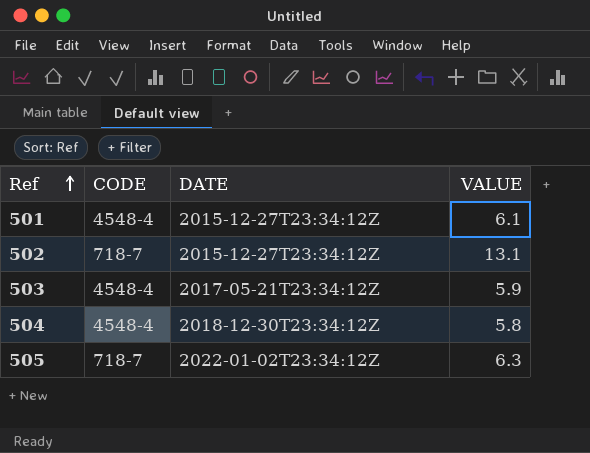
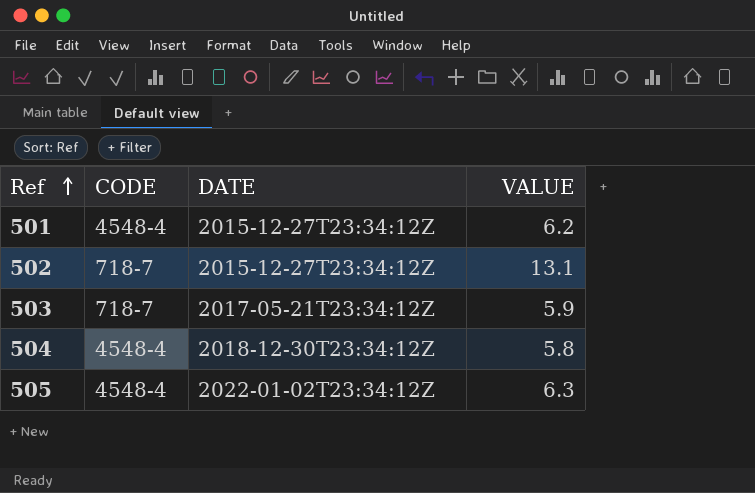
501 | VALUE: 6.1 -> 6.2
503 | CODE: 4548-4 -> 718-7
505 | CODE: 718-7 -> 4548-4

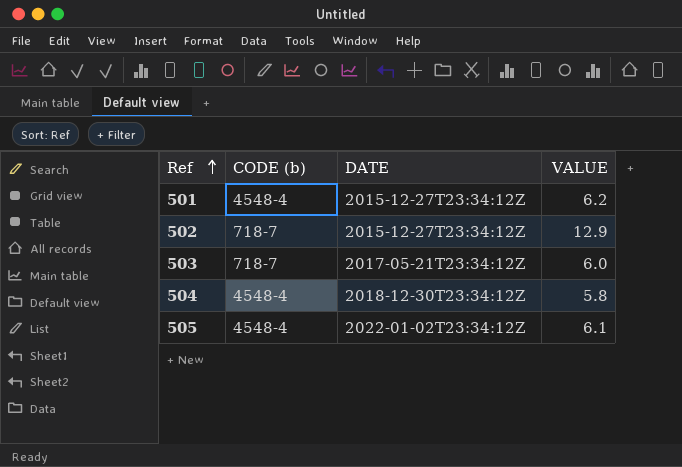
column name: CODE -> CODE (b)
502 | VALUE: 13.1 -> 12.9
503 | VALUE: 5.9 -> 6.0
505 | VALUE: 6.3 -> 6.1

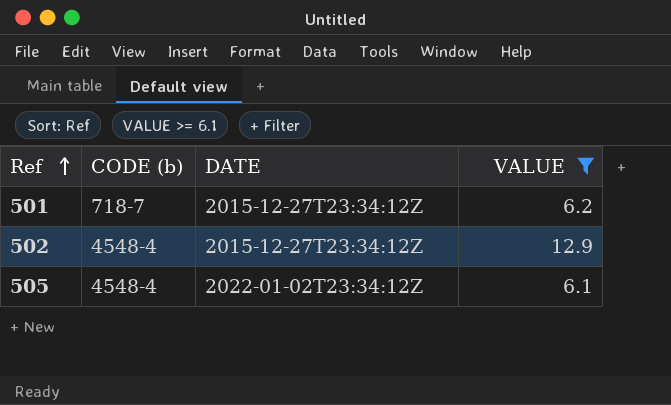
filter: none -> VALUE >= 6.1
501 | CODE (b): 4548-4 -> 718-7
502 | CODE (b): 718-7 -> 4548-4

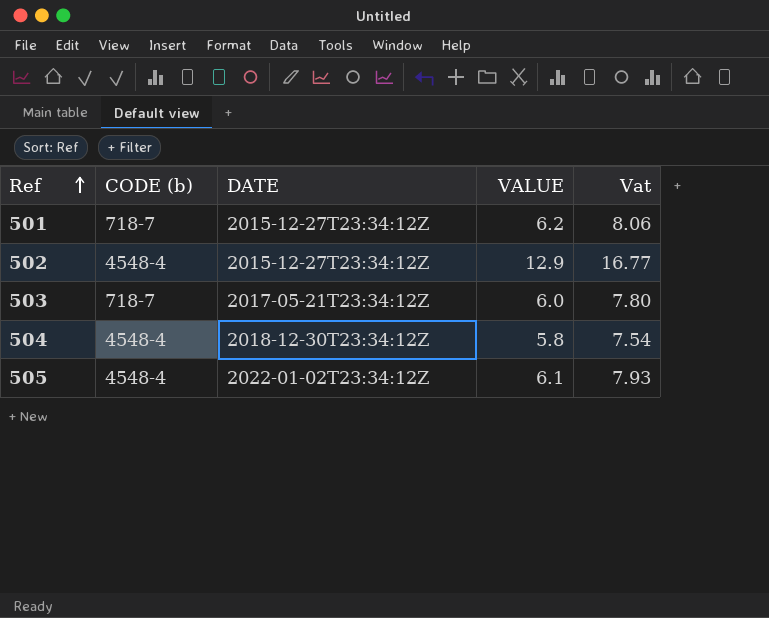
filter: VALUE >= 6.1 -> none
column Vat | formula: none -> [VALUE] * 1.3

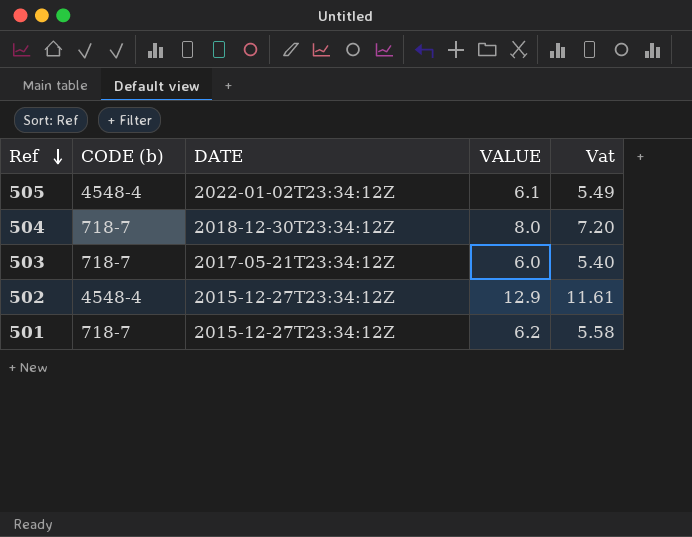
row order: Ref ascending -> Ref descending
column Vat | formula: [VALUE] * 1.3 -> [VALUE] * 0.9
504 | CODE (b): 4548-4 -> 718-7
504 | VALUE: 5.8 -> 8.0

